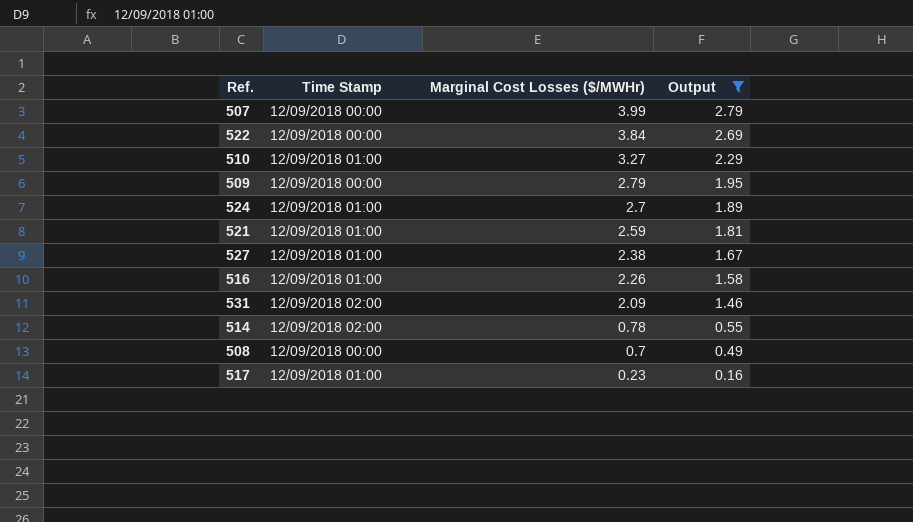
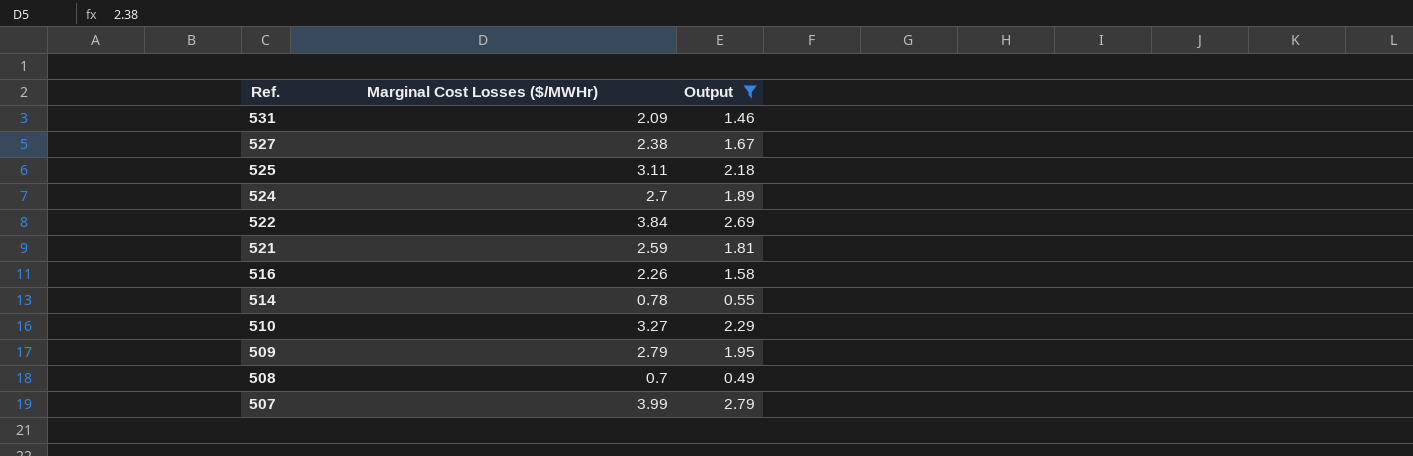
row order: Marginal Cost Losses ($/MWHr) descending -> Ref. descending
column Time Stamp | position: 2 -> none
row 517: 12/09/2018 01:00 | 0.23 | 0.16 -> none
row 525: none -> 3.11 | 2.18

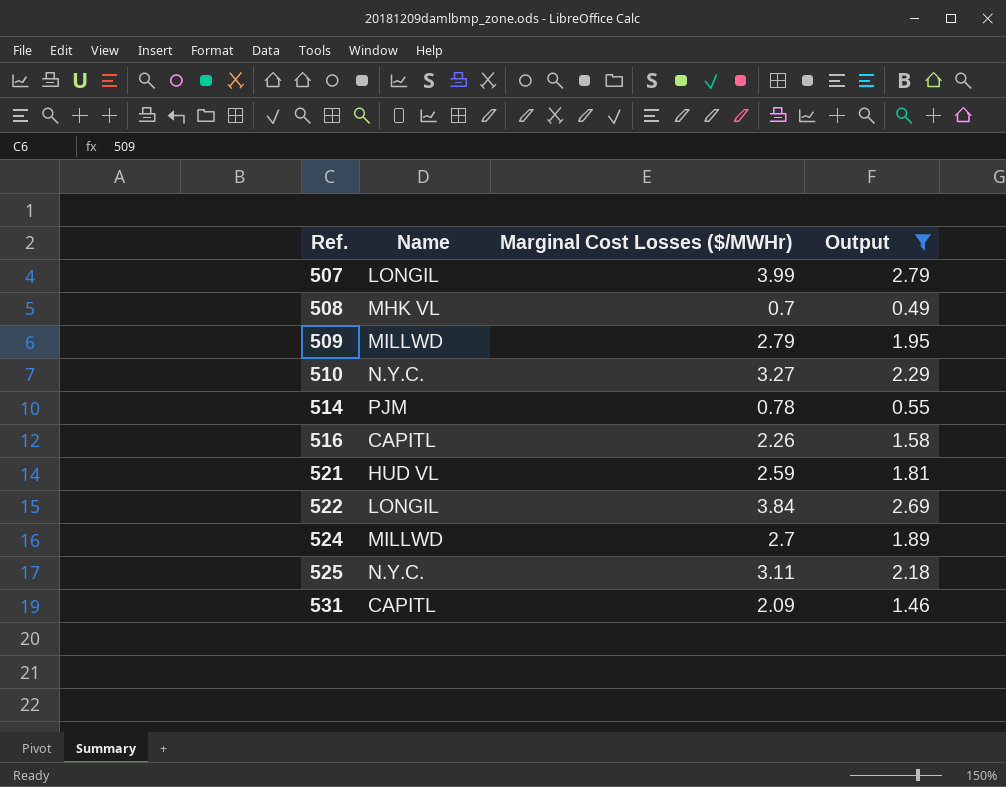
row order: Ref. descending -> Ref. ascending
column Name | position: none -> 2
row 527: 2.38 | 1.67 -> none

